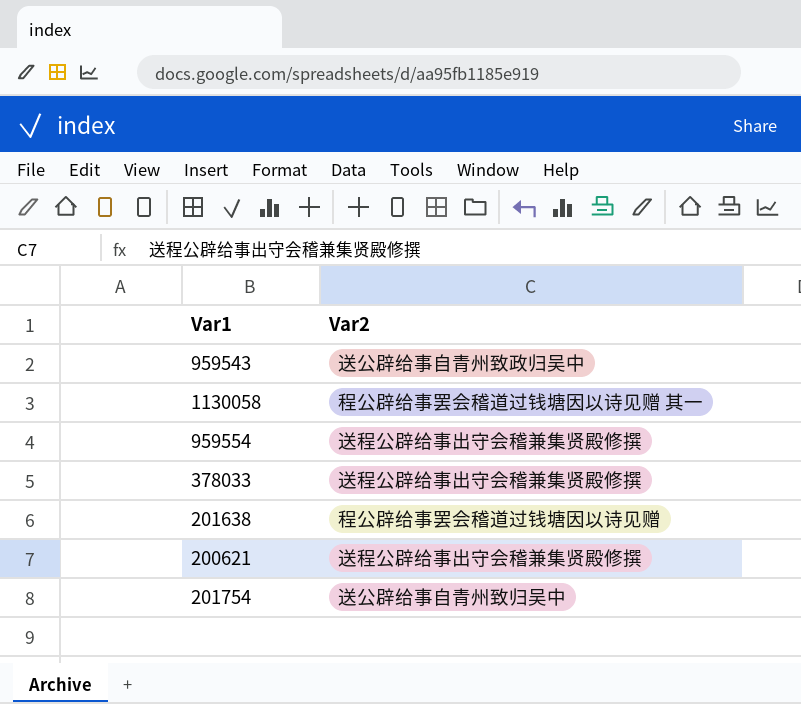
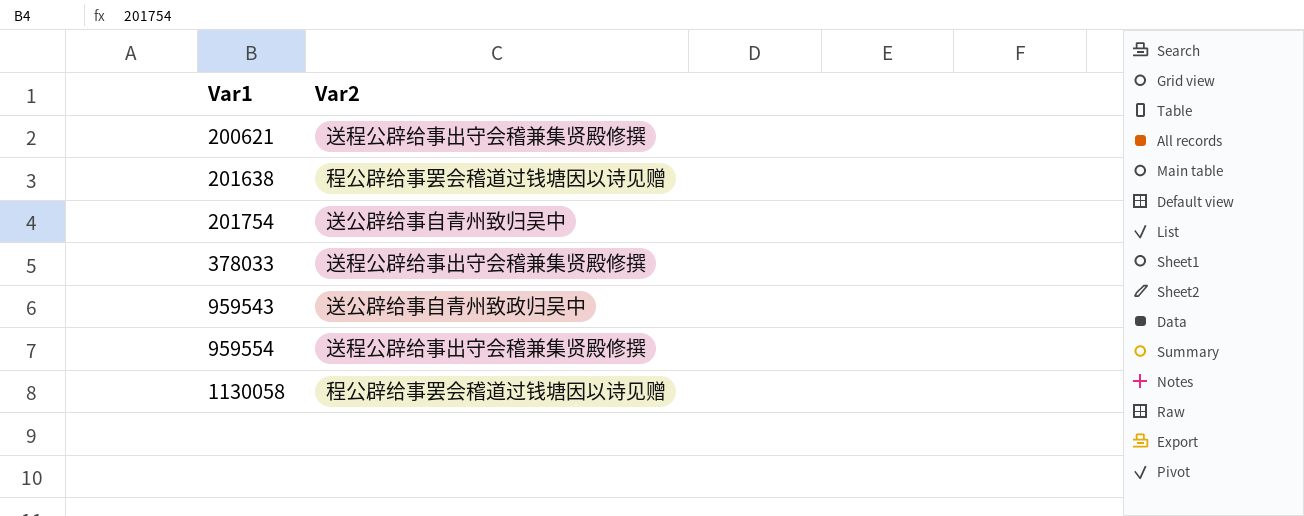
row order: none -> Var1 ascending
1130058 | Var2: 程公辟给事罢会稽道过钱塘因以诗见赠 其一 -> 程公辟给事罢会稽道过钱塘因以诗见赠

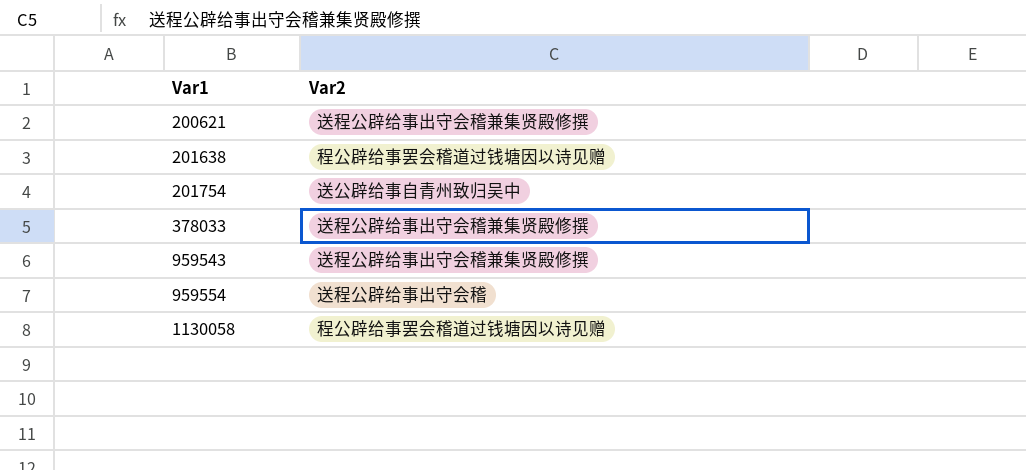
959543 | Var2: 送公辟给事自青州致政归吴中 -> 送程公辟给事出守会稽兼集贤殿修撰
959554 | Var2: 送程公辟给事出守会稽兼集贤殿修撰 -> 送程公辟给事出守会稽

